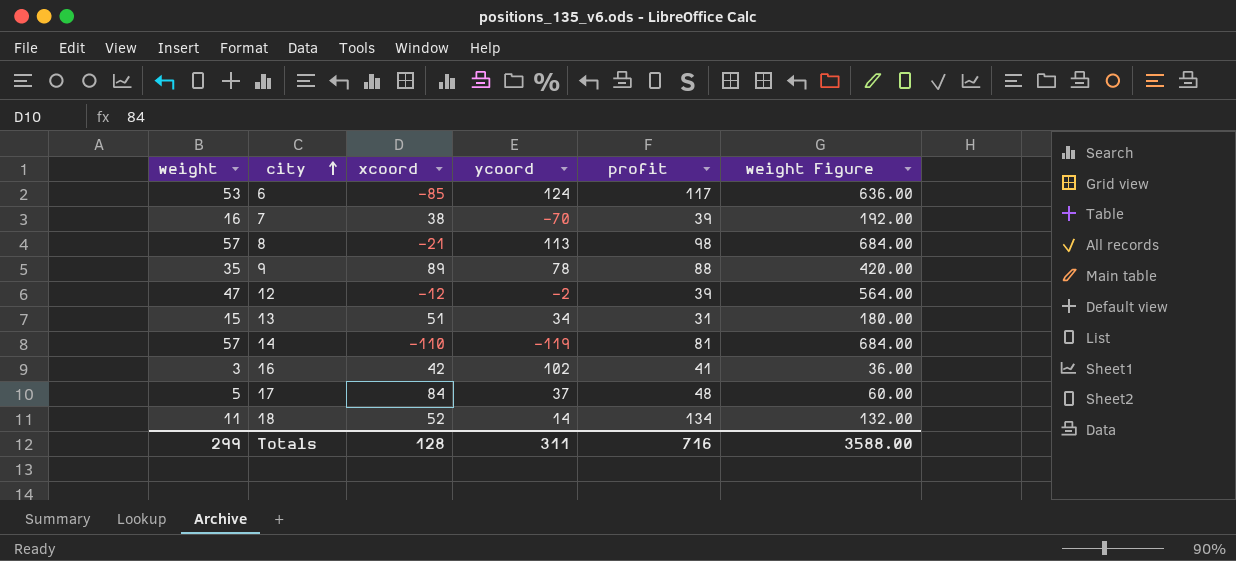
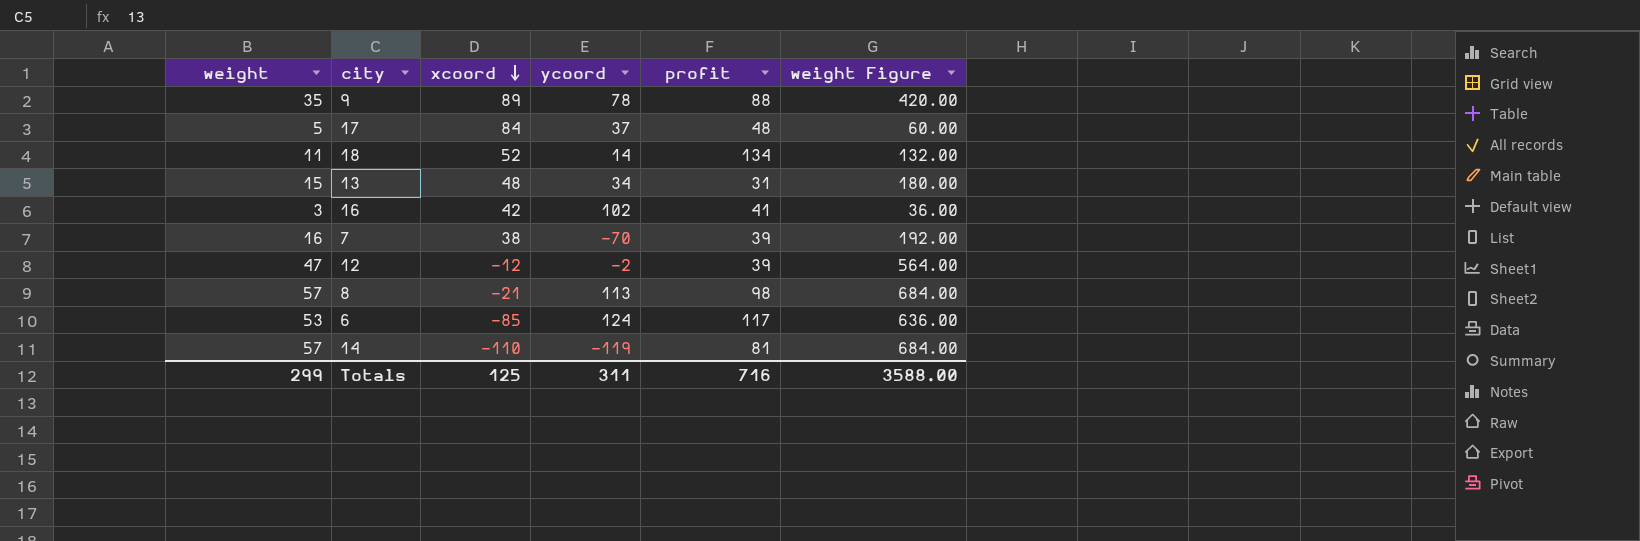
row order: city ascending -> xcoord descending
13 | xcoord: 51 -> 48
Totals | xcoord: 128 -> 125

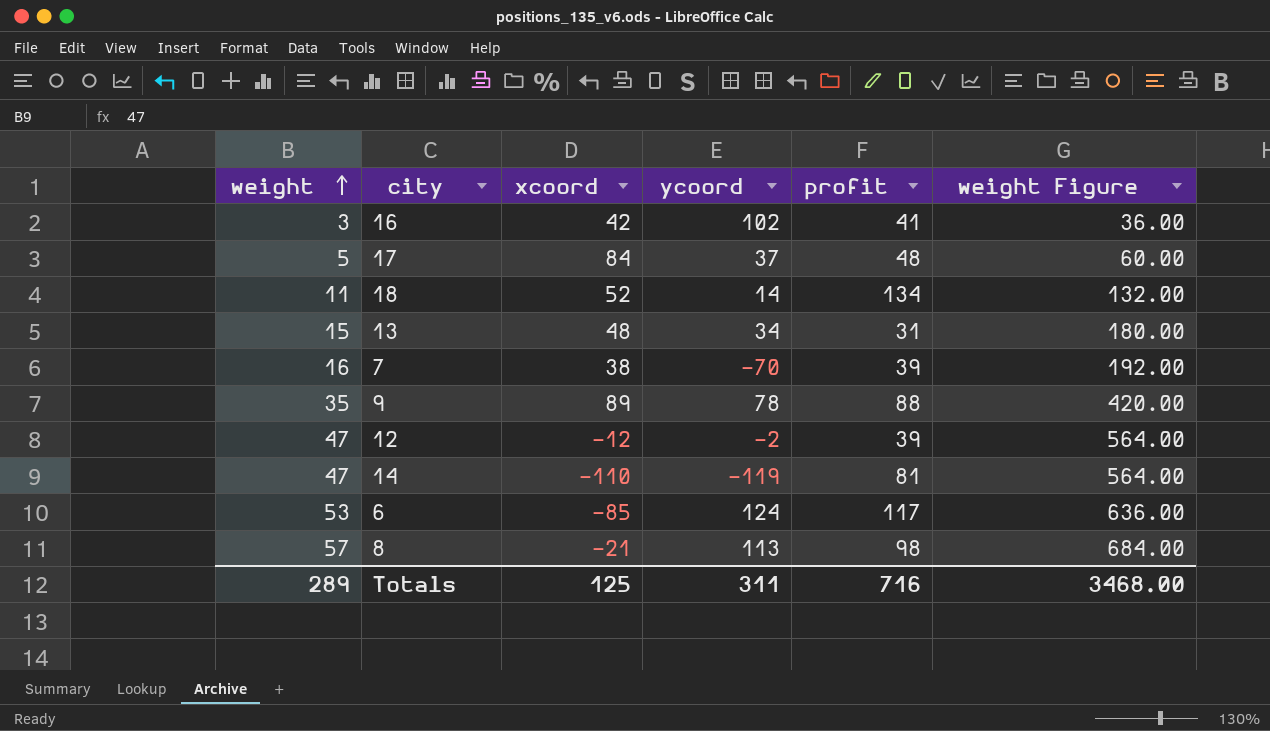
row order: xcoord descending -> weight ascending
14 | weight: 57 -> 47
14 | weight Figure: 684.00 -> 564.00
Totals | weight: 299 -> 289
Totals | weight Figure: 3588.00 -> 3468.00

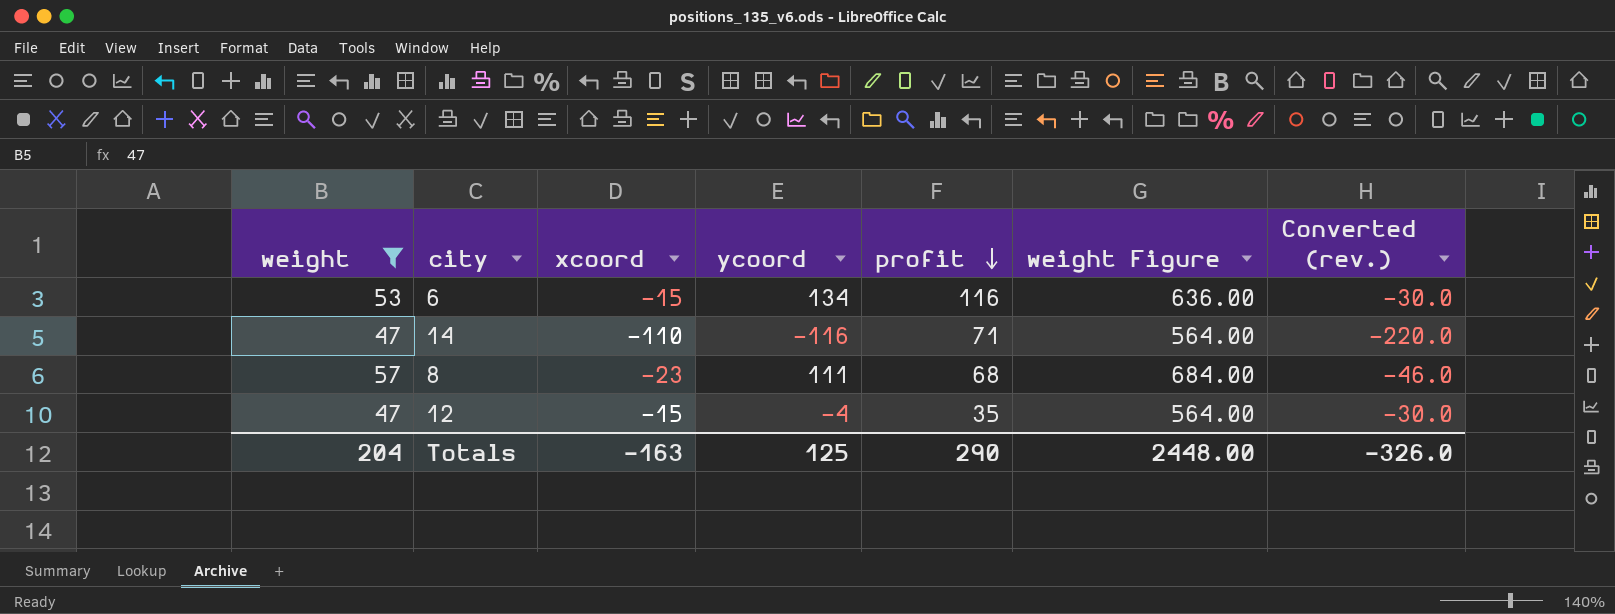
filter: none -> weight >= 47
row order: weight ascending -> profit descending
column Converted (rev.) | formula: none -> [xcoord] * 2
6 | xcoord: -85 -> -15
6 | ycoord: 124 -> 134
6 | profit: 117 -> 116
14 | ycoord: -119 -> -116
14 | profit: 81 -> 71
8 | xcoord: -21 -> -23
8 | ycoord: 113 -> 111
8 | profit: 98 -> 68
12 | xcoord: -12 -> -15
12 | ycoord: -2 -> -4
12 | profit: 39 -> 35
Totals | weight: 289 -> 204
Totals | xcoord: 125 -> -163
Totals | ycoord: 311 -> 125
Totals | profit: 716 -> 290
Totals | weight Figure: 3468.00 -> 2448.00

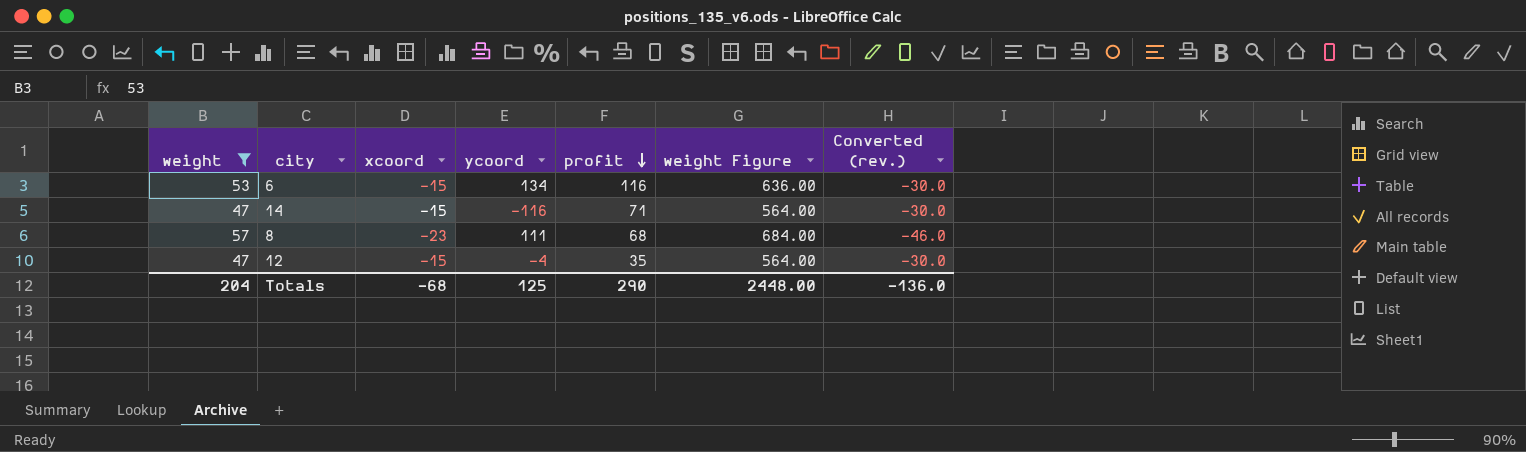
14 | xcoord: -110 -> -15
14 | Converted (rev.): -220.0 -> -30.0
Totals | xcoord: -163 -> -68
Totals | Converted (rev.): -326.0 -> -136.0

